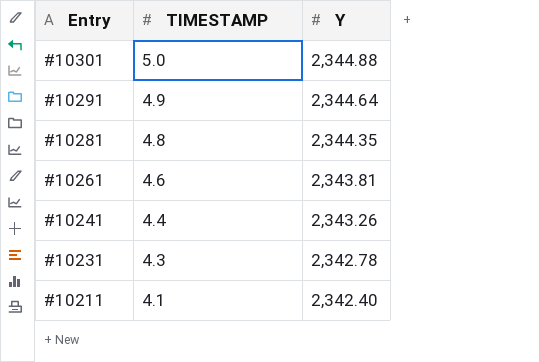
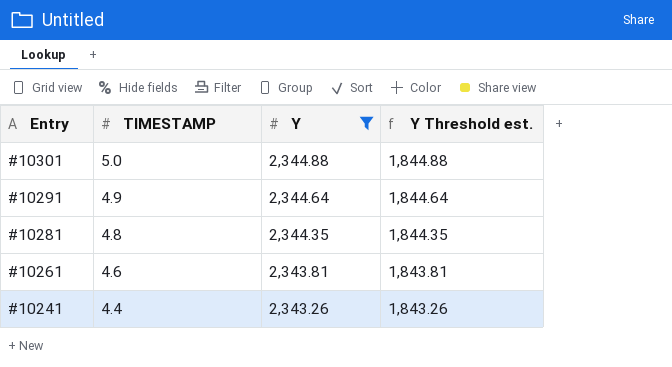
filter: none -> Y >= 2,343.26
column Y Threshold est. | formula: none -> [Y] - 500

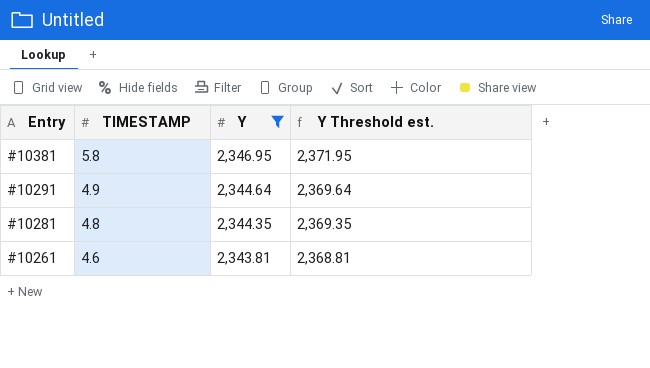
column Y Threshold est. | formula: [Y] - 500 -> [Y] + 25
row #10301: 5.0 | 2,344.88 | 1,844.88 -> none
row #10241: 4.4 | 2,343.26 | 1,843.26 -> none
row #10381: none -> 5.8 | 2,346.95 | 2,371.95

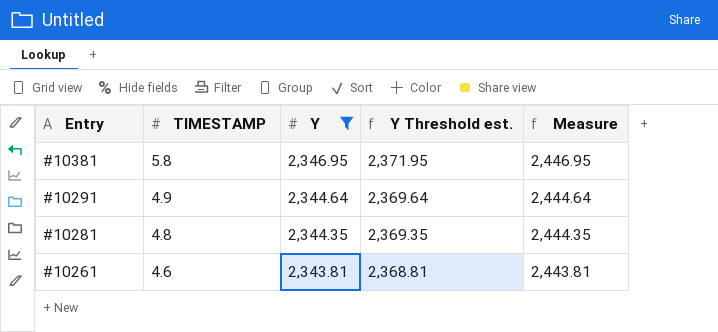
column Measure | formula: none -> [Y] + 100

